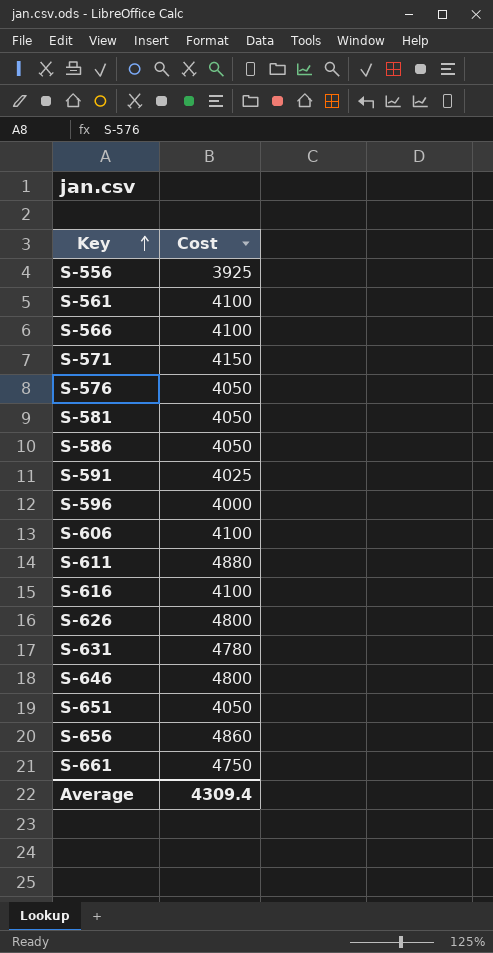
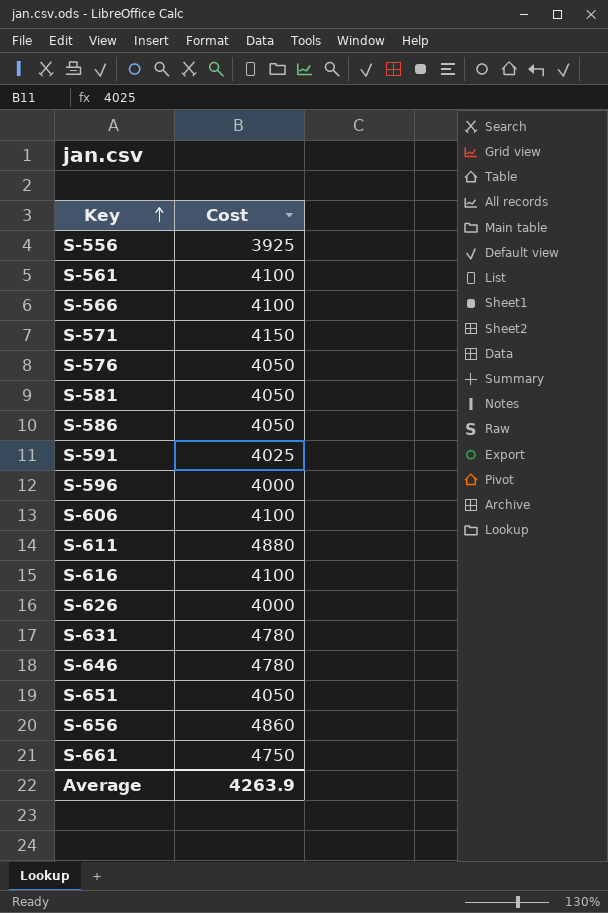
S-626 | Cost: 4800 -> 4000
S-646 | Cost: 4800 -> 4780
Average | Cost: 4309.4 -> 4263.9

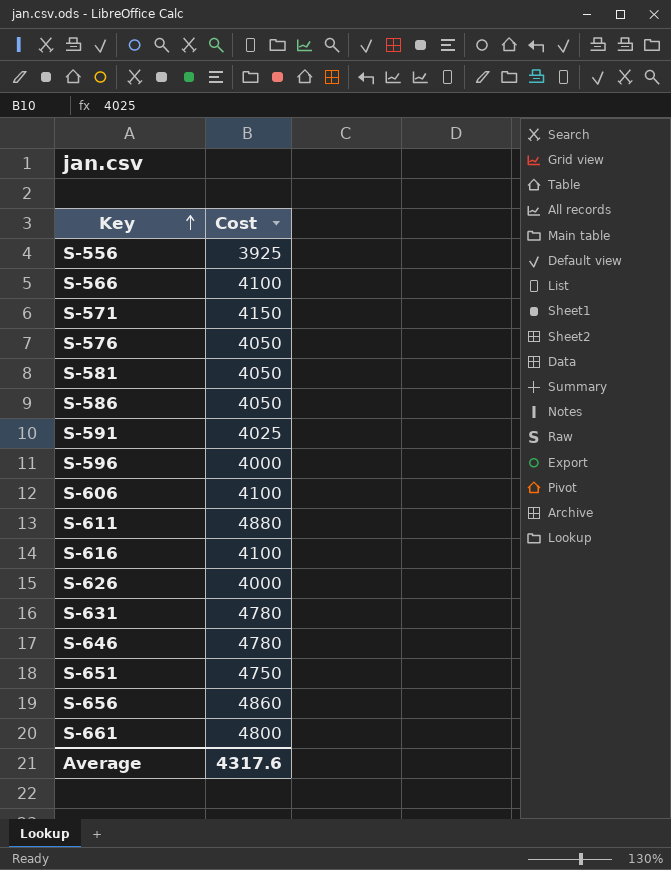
row S-561: 4100 -> none
S-651 | Cost: 4050 -> 4750
S-661 | Cost: 4750 -> 4800
Average | Cost: 4263.9 -> 4317.6

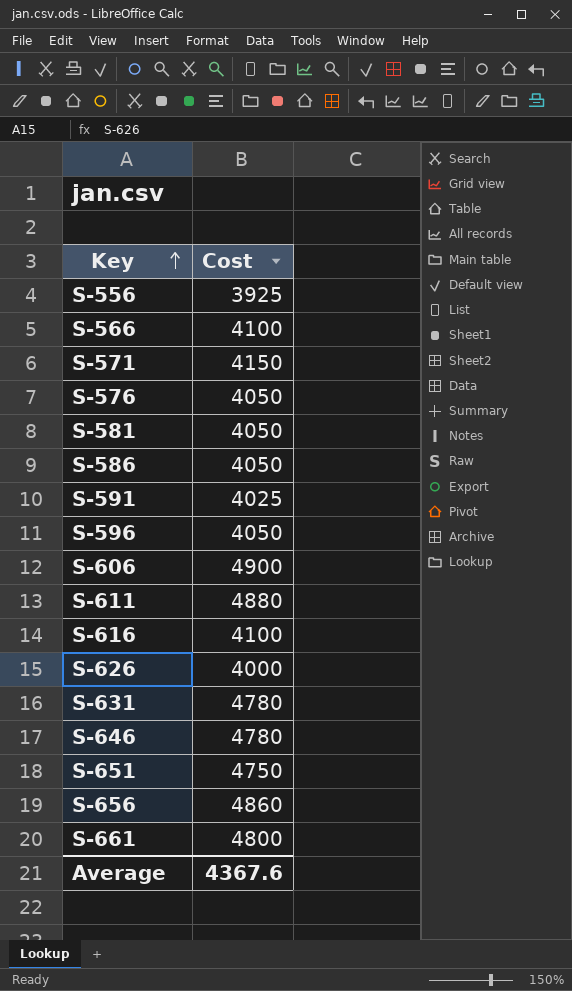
S-596 | Cost: 4000 -> 4050
S-606 | Cost: 4100 -> 4900
Average | Cost: 4317.6 -> 4367.6

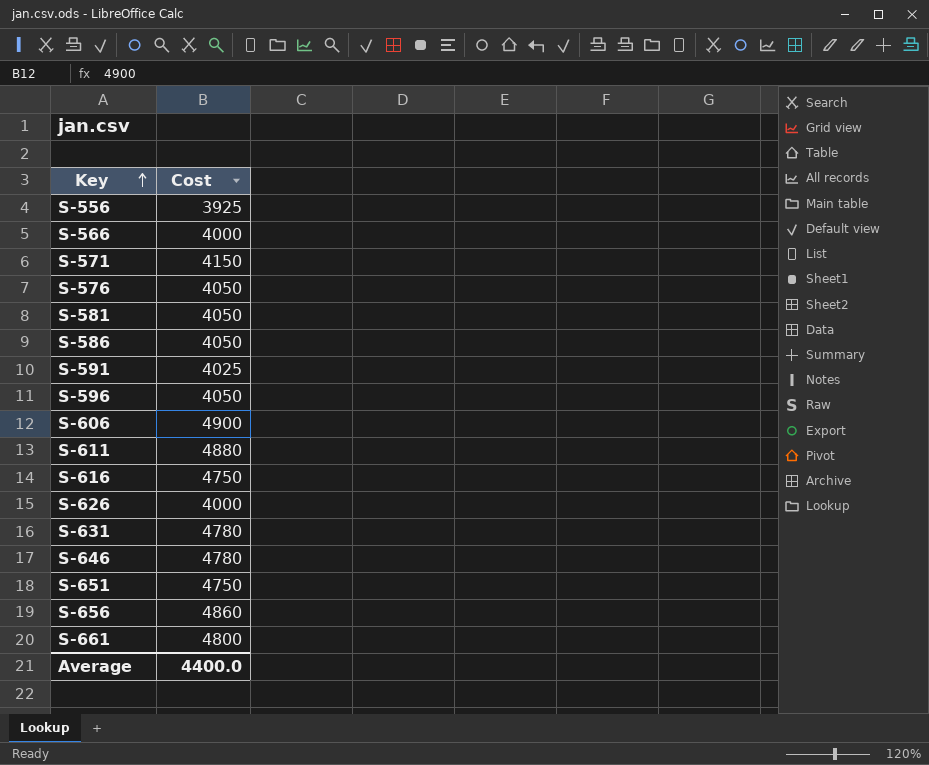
S-566 | Cost: 4100 -> 4000
S-616 | Cost: 4100 -> 4750
Average | Cost: 4367.6 -> 4400.0

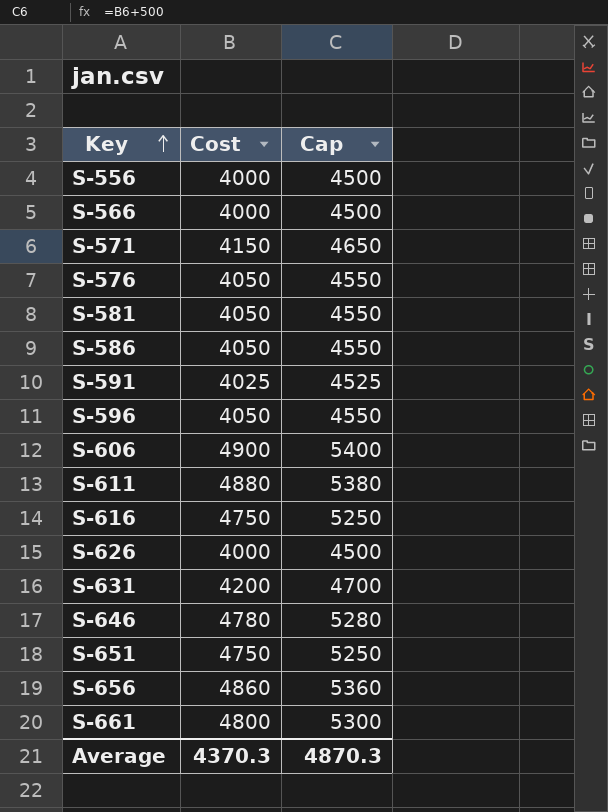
column Cap | formula: none -> [Cost] + 500
S-556 | Cost: 3925 -> 4000
S-631 | Cost: 4780 -> 4200
Average | Cost: 4400.0 -> 4370.3

